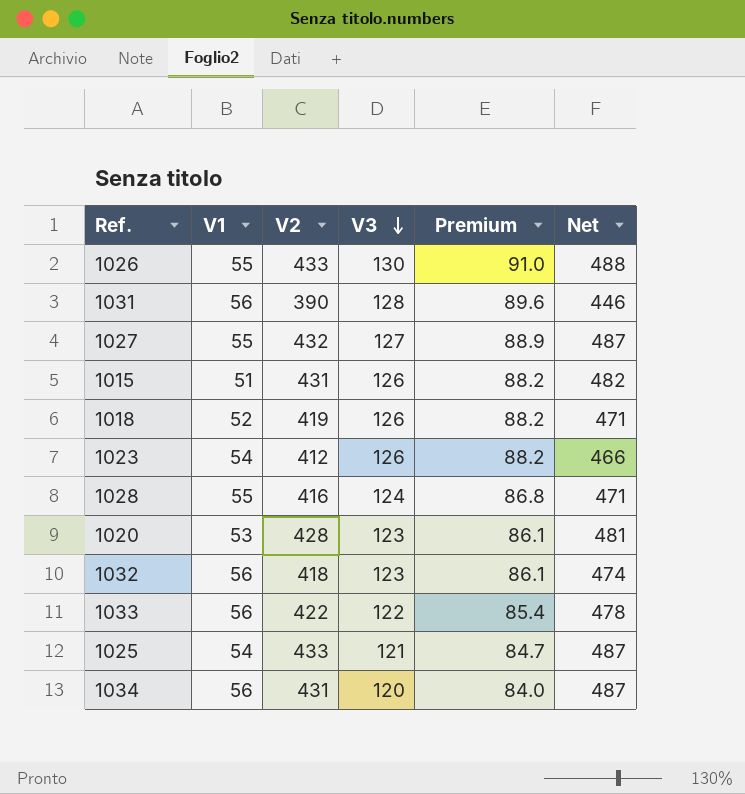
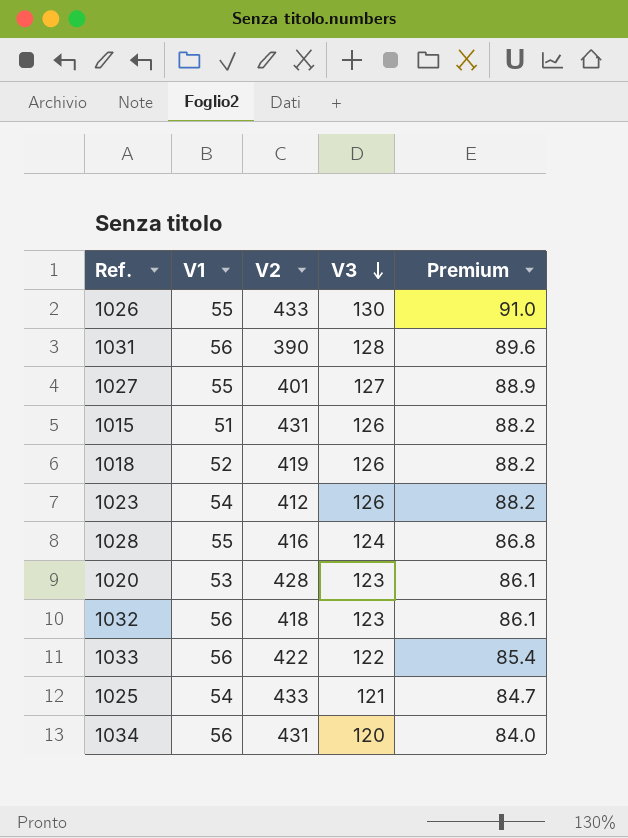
column Net | formula: [V1] + [V2] -> none
1027 | V2: 432 -> 401

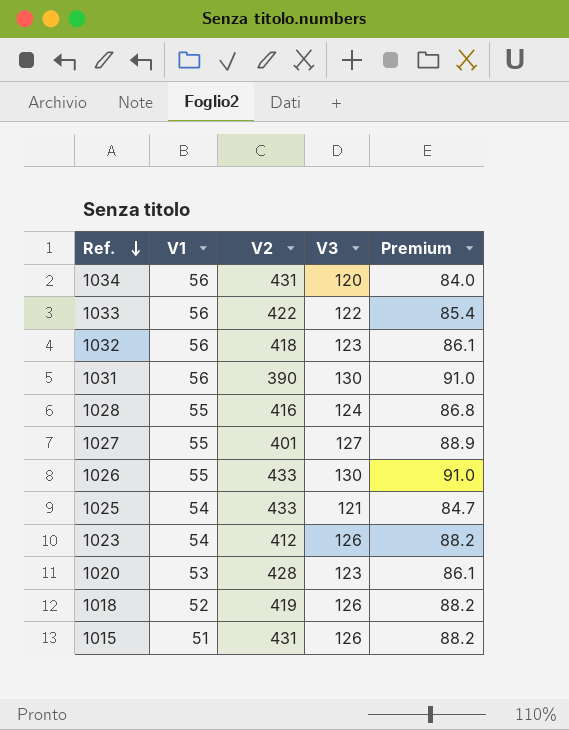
row order: V3 descending -> Ref. descending
1031 | V3: 128 -> 130
1031 | Premium: 89.6 -> 91.0

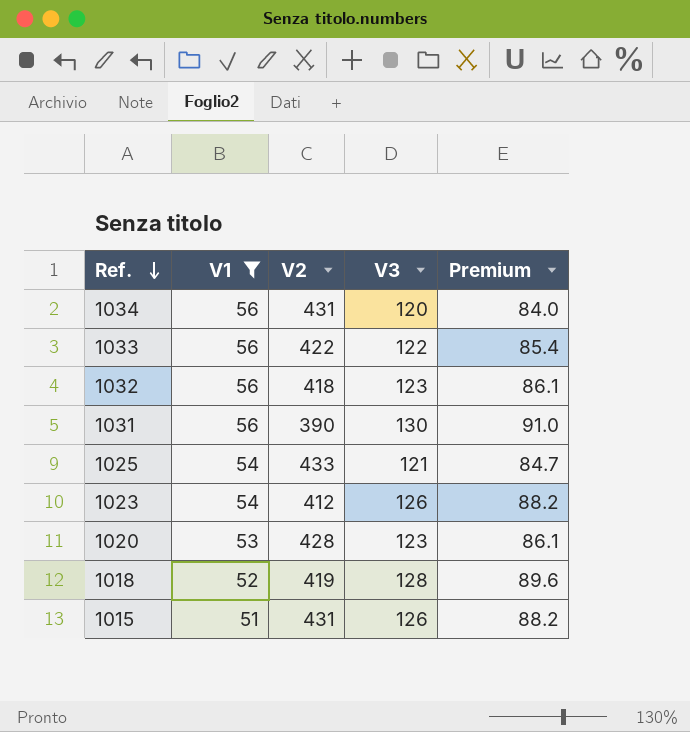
filter: none -> V1 != 55
1018 | V3: 126 -> 128
1018 | Premium: 88.2 -> 89.6

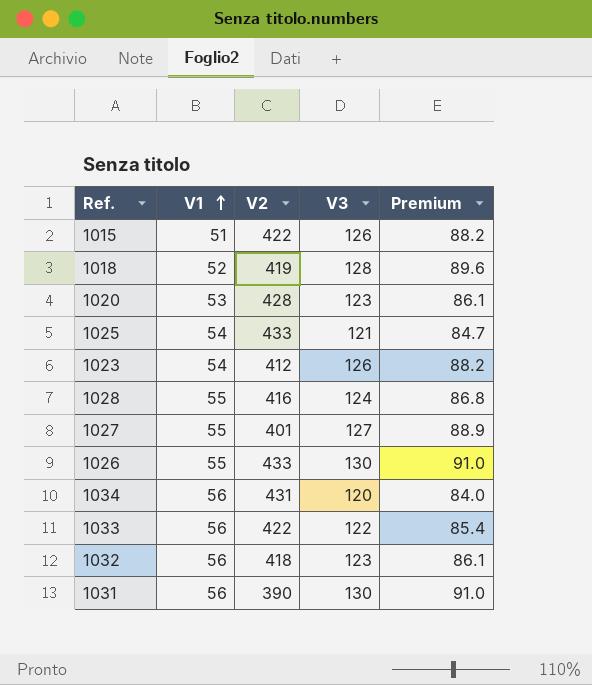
filter: V1 != 55 -> none
row order: Ref. descending -> V1 ascending
1015 | V2: 431 -> 422

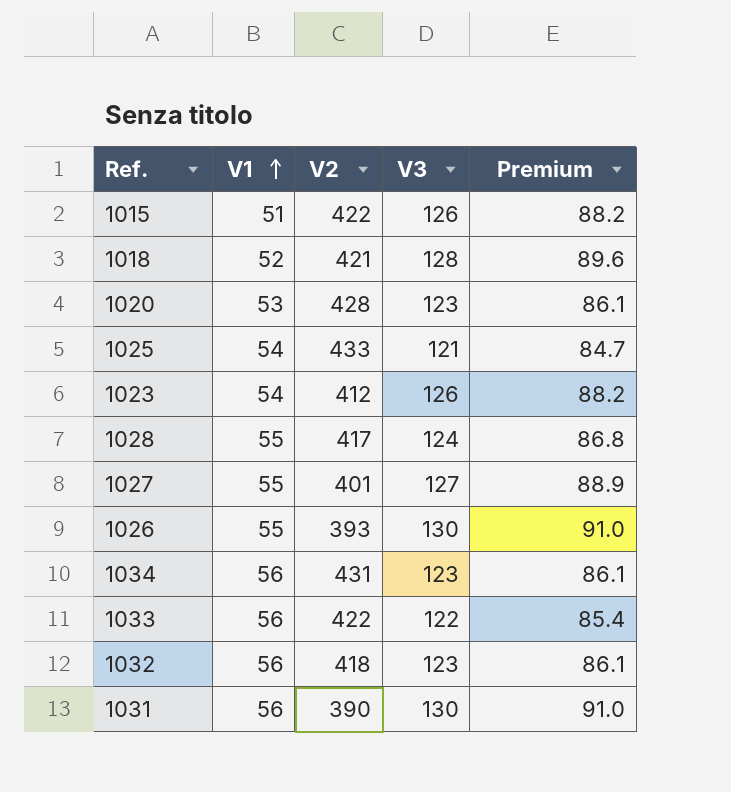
1018 | V2: 419 -> 421
1028 | V2: 416 -> 417
1026 | V2: 433 -> 393
1034 | V3: 120 -> 123
1034 | Premium: 84.0 -> 86.1

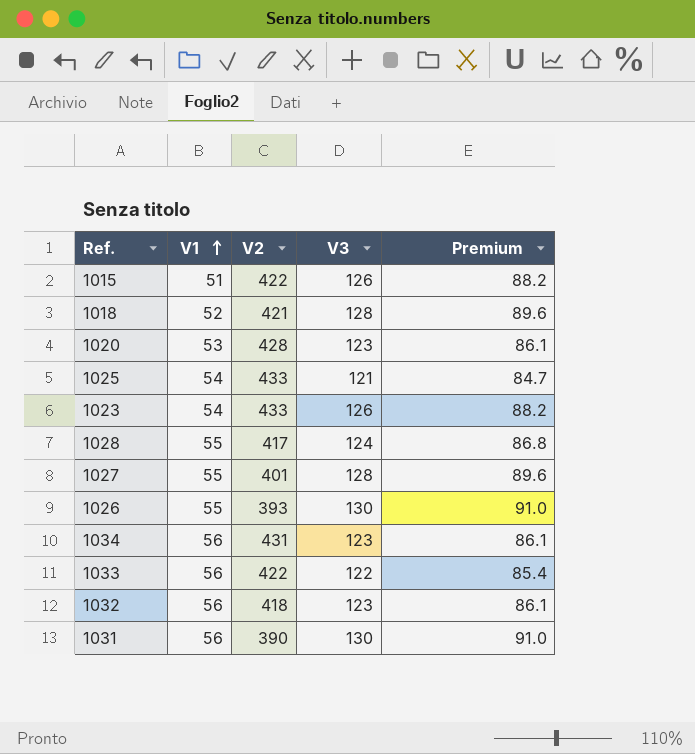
1023 | V2: 412 -> 433
1027 | V3: 127 -> 128
1027 | Premium: 88.9 -> 89.6

